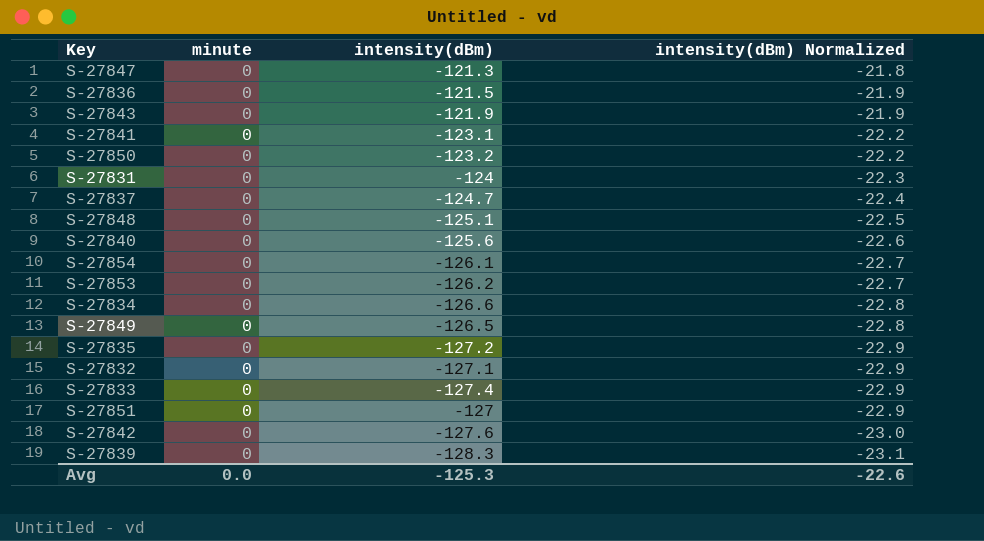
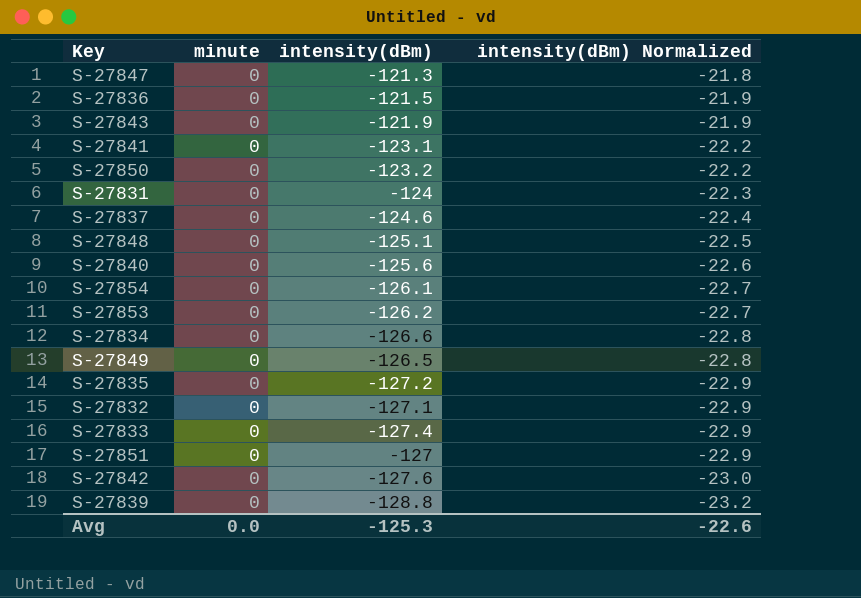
S-27837 | intensity(dBm): -124.7 -> -124.6
S-27839 | intensity(dBm): -128.3 -> -128.8
S-27839 | intensity(dBm) Normalized: -23.1 -> -23.2

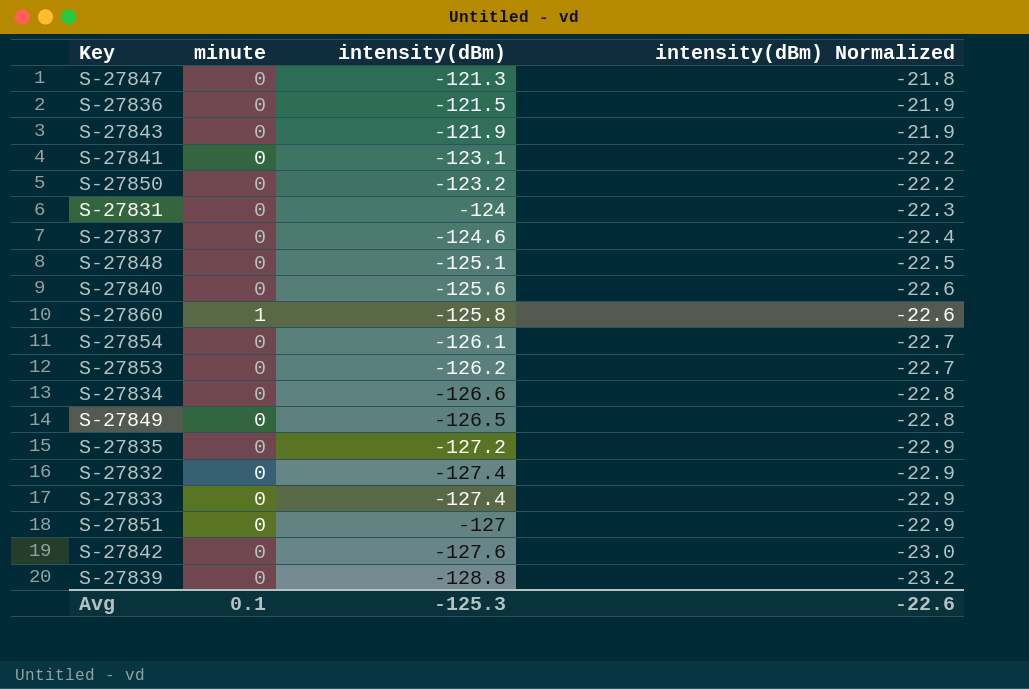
row S-27860: none -> 1 | -125.8 | -22.6
S-27832 | intensity(dBm): -127.1 -> -127.4
Avg | minute: 0.0 -> 0.1

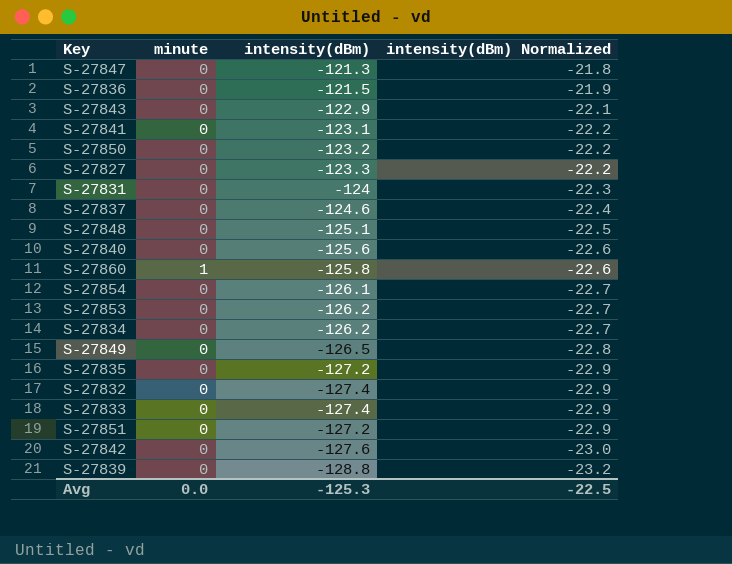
S-27843 | intensity(dBm): -121.9 -> -122.9
S-27843 | intensity(dBm) Normalized: -21.9 -> -22.1
row S-27827: none -> 0 | -123.3 | -22.2
S-27834 | intensity(dBm): -126.6 -> -126.2
S-27834 | intensity(dBm) Normalized: -22.8 -> -22.7
S-27851 | intensity(dBm): -127 -> -127.2
Avg | minute: 0.1 -> 0.0
Avg | intensity(dBm) Normalized: -22.6 -> -22.5

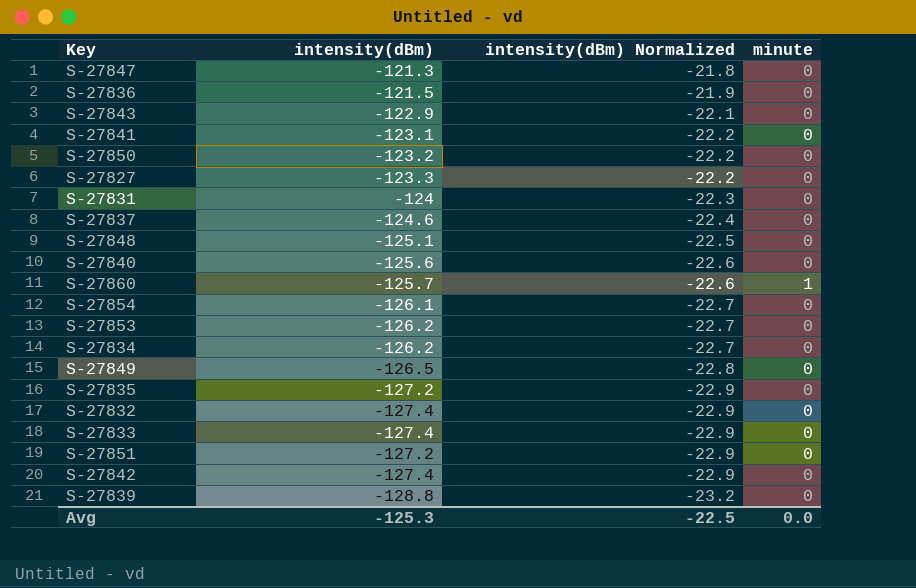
column minute | position: 2 -> 4
S-27860 | intensity(dBm): -125.8 -> -125.7
S-27842 | intensity(dBm): -127.6 -> -127.4
S-27842 | intensity(dBm) Normalized: -23.0 -> -22.9

